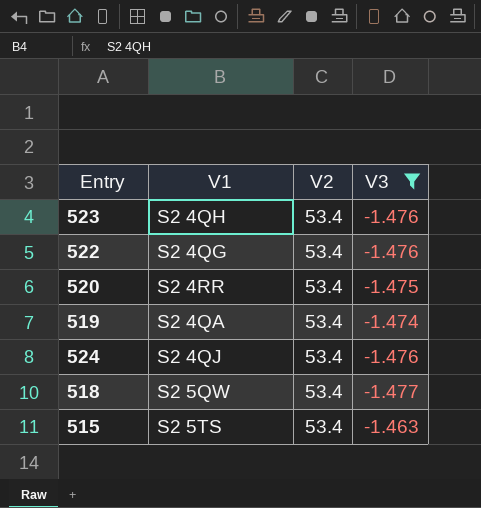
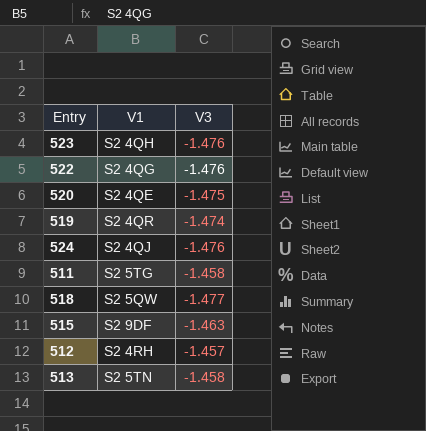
filter: V3 <= -1.463 -> none
column V2 | position: 3 -> none
520 | V1: S2 4RR -> S2 4QE
519 | V1: S2 4QA -> S2 4QR
515 | V1: S2 5TS -> S2 9DF

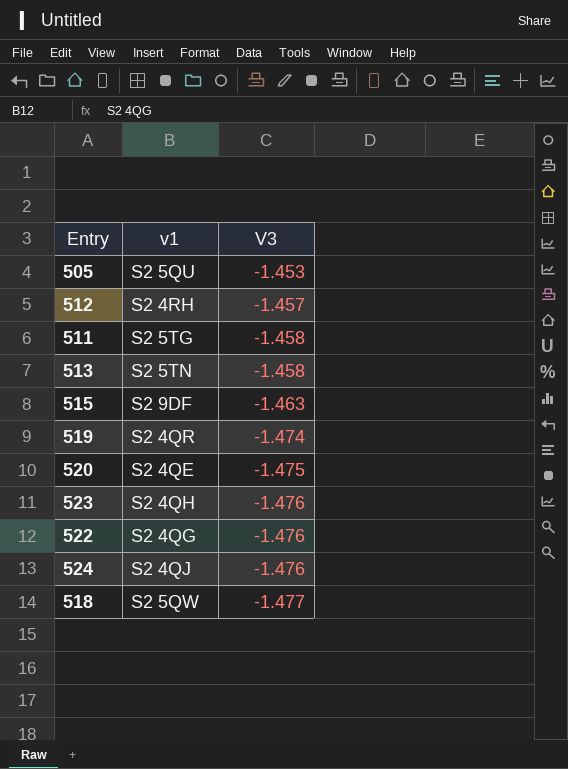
row order: none -> V3 descending
column name: V1 -> v1
row 505: none -> S2 5QU | -1.453

